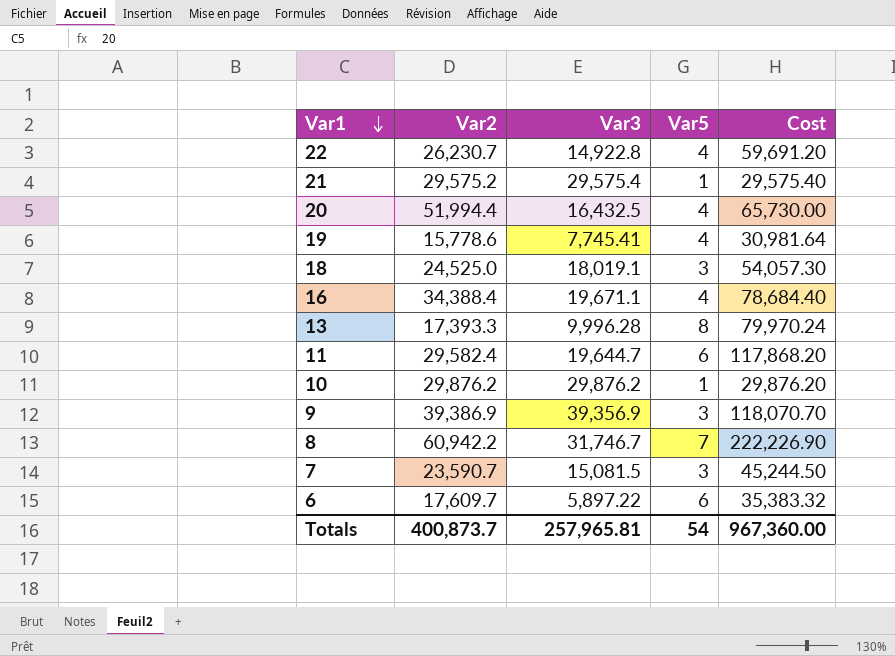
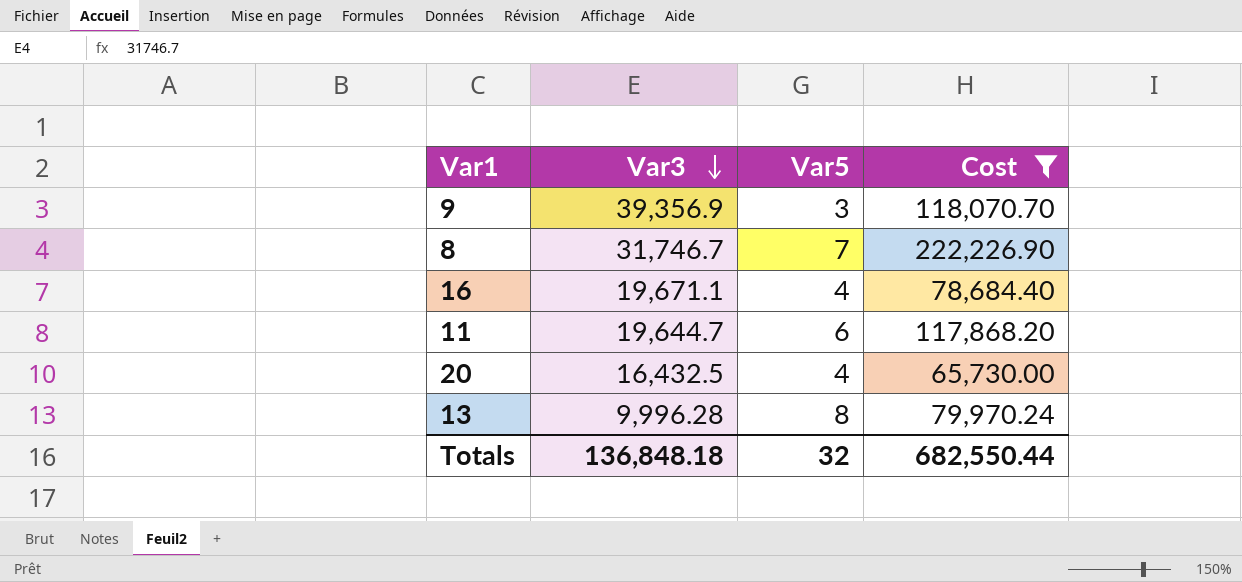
filter: none -> Cost >= 65,730.00
row order: Var1 descending -> Var3 descending
column Var2 | position: 2 -> none
Totals | Var3: 257,965.81 -> 136,848.18
Totals | Var5: 54 -> 32
Totals | Cost: 967,360.00 -> 682,550.44

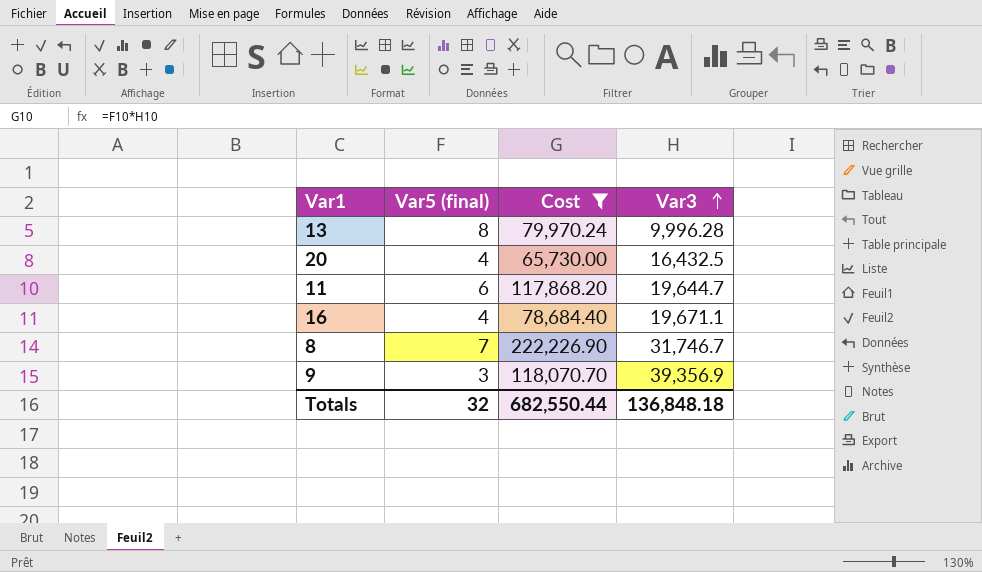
row order: Var3 descending -> Var3 ascending
column name: Var5 -> Var5 (final)
column Var3 | position: 2 -> 4

